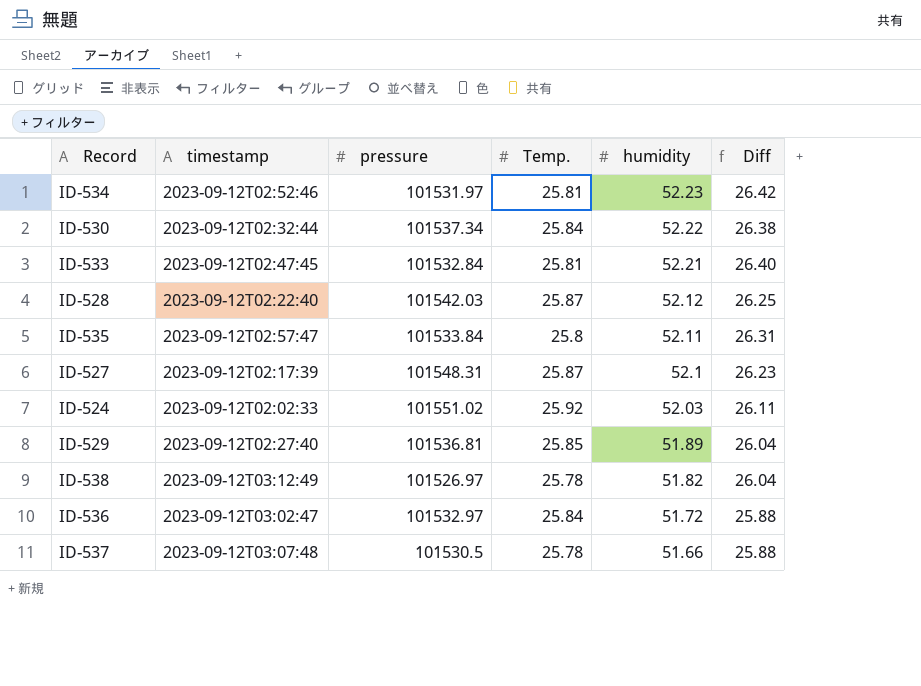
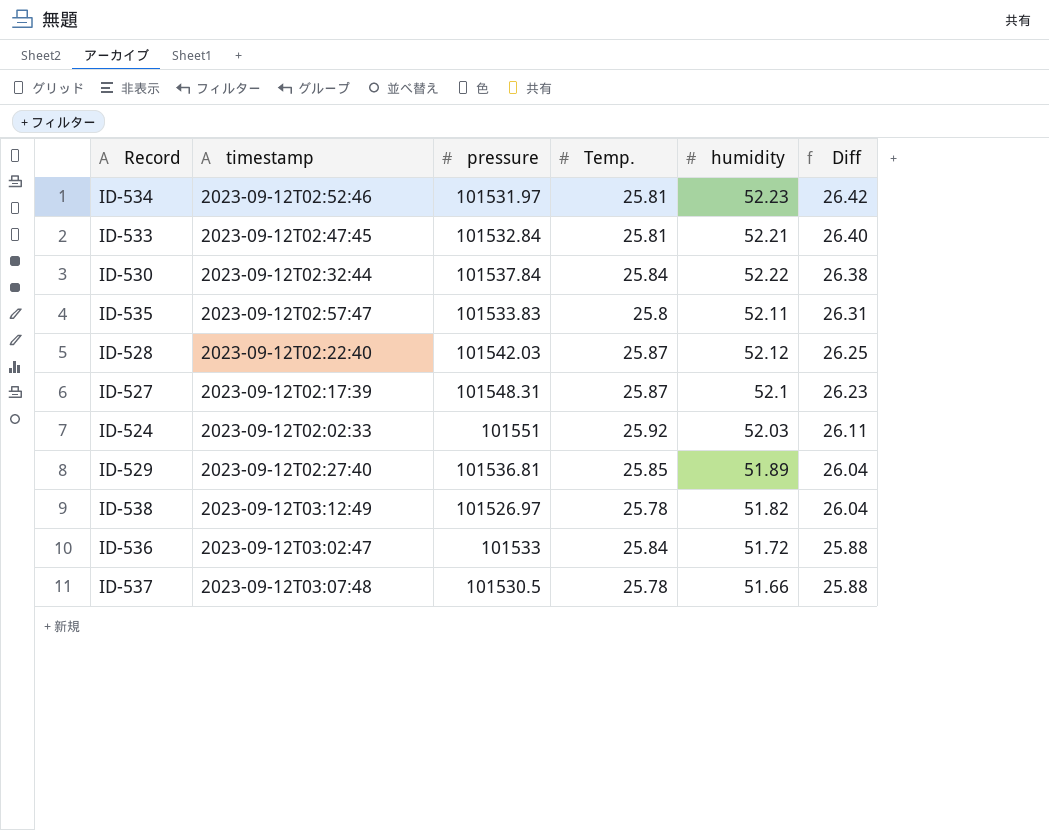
row order: humidity descending -> Diff descending
ID-530 | pressure: 101537.34 -> 101537.84
ID-535 | pressure: 101533.84 -> 101533.83
ID-524 | pressure: 101551.02 -> 101551
ID-536 | pressure: 101532.97 -> 101533

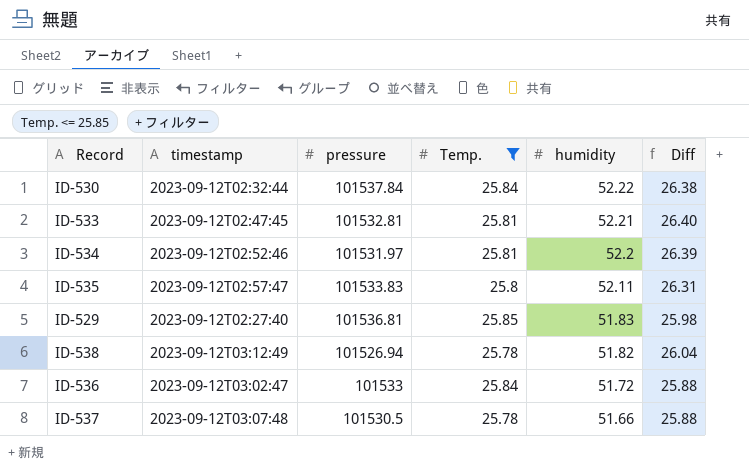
filter: none -> Temp. <= 25.85
row order: Diff descending -> humidity descending
ID-533 | pressure: 101532.84 -> 101532.81
ID-534 | humidity: 52.23 -> 52.2
ID-534 | Diff: 26.42 -> 26.39
ID-529 | humidity: 51.89 -> 51.83
ID-529 | Diff: 26.04 -> 25.98
ID-538 | pressure: 101526.97 -> 101526.94

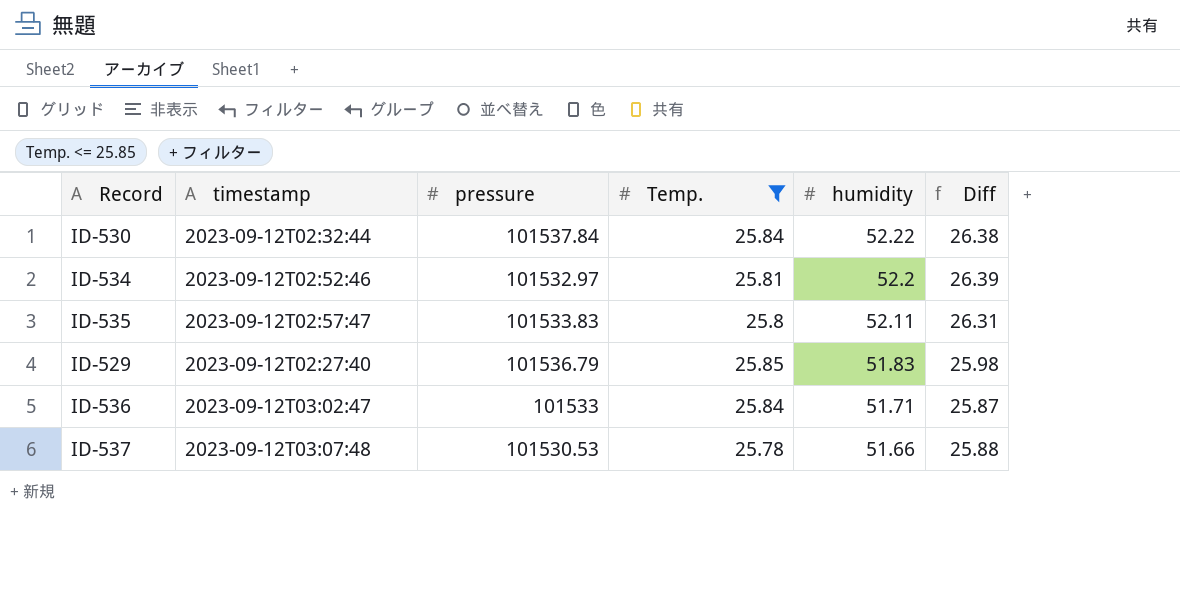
row ID-533: 2023-09-12T02:47:45 | 101532.81 | 25.81 | 52.21 | 26.40 -> none
row ID-538: 2023-09-12T03:12:49 | 101526.94 | 25.78 | 51.82 | 26.04 -> none
ID-534 | pressure: 101531.97 -> 101532.97
ID-529 | pressure: 101536.81 -> 101536.79
ID-536 | humidity: 51.72 -> 51.71
ID-536 | Diff: 25.88 -> 25.87
ID-537 | pressure: 101530.5 -> 101530.53

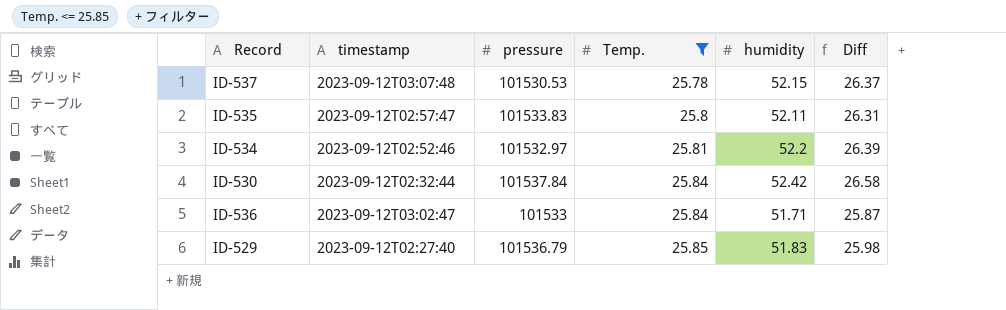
row order: humidity descending -> Temp. ascending
ID-537 | humidity: 51.66 -> 52.15
ID-537 | Diff: 25.88 -> 26.37
ID-530 | humidity: 52.22 -> 52.42
ID-530 | Diff: 26.38 -> 26.58

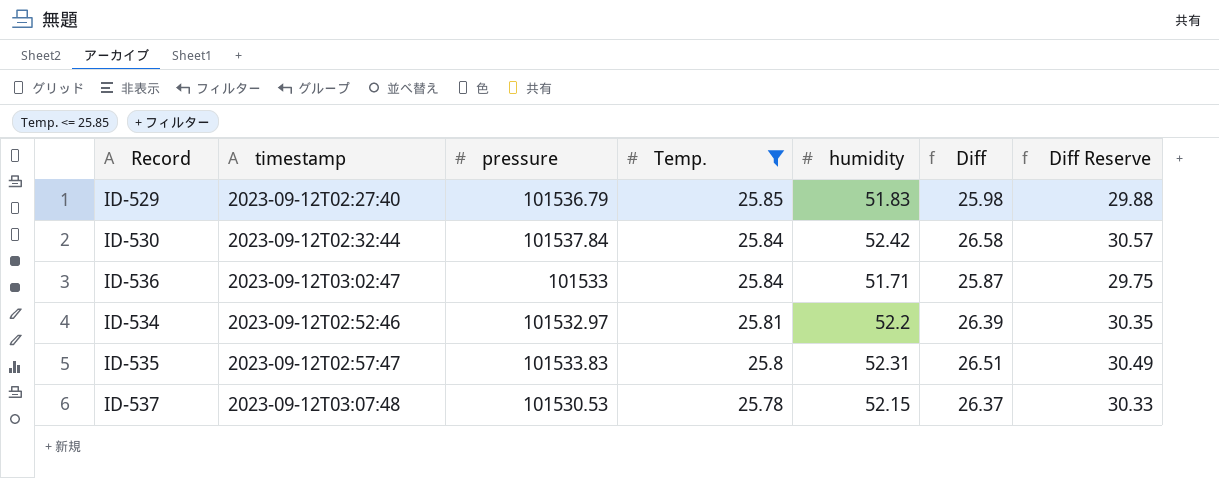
row order: Temp. ascending -> Temp. descending
column Diff Reserve | formula: none -> [Diff] * 1.15
ID-535 | humidity: 52.11 -> 52.31
ID-535 | Diff: 26.31 -> 26.51

